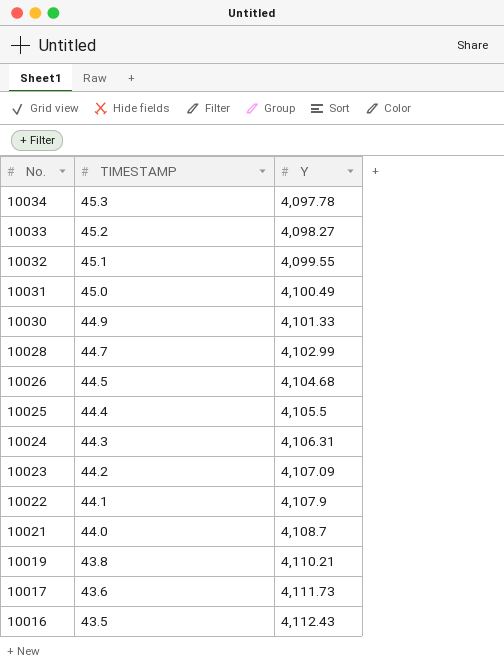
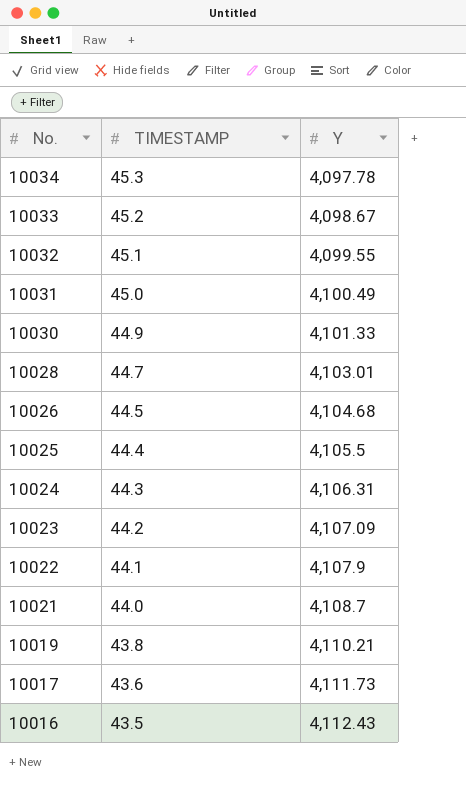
10033 | Y: 4,098.27 -> 4,098.67
10028 | Y: 4,102.99 -> 4,103.01

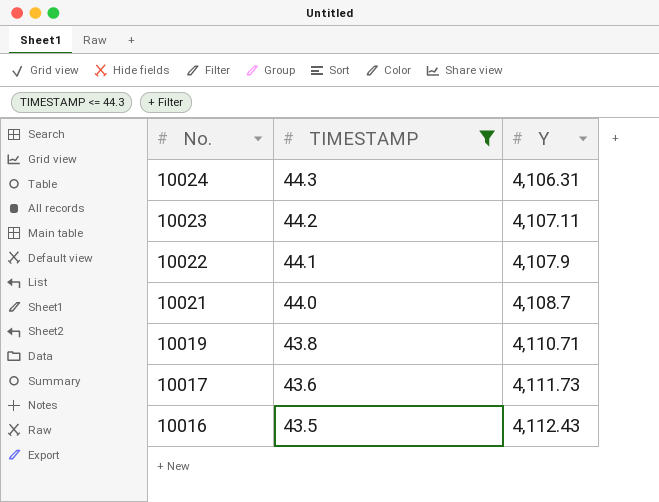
filter: none -> TIMESTAMP <= 44.3
10023 | Y: 4,107.09 -> 4,107.11
10019 | Y: 4,110.21 -> 4,110.71

